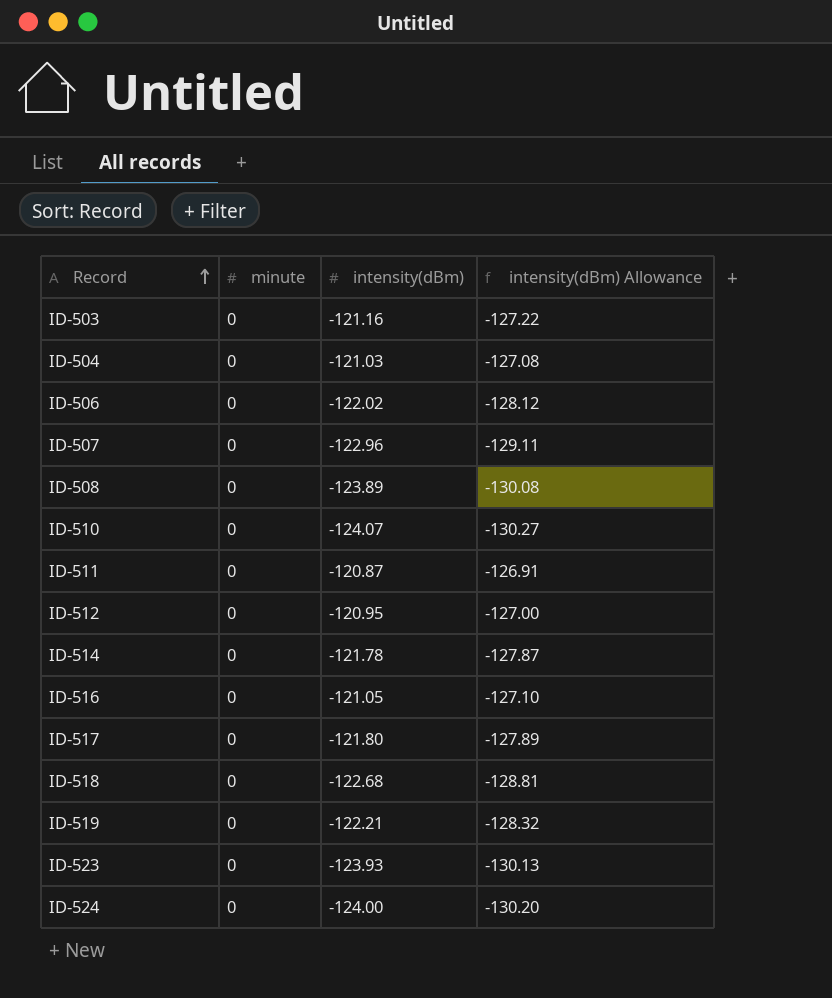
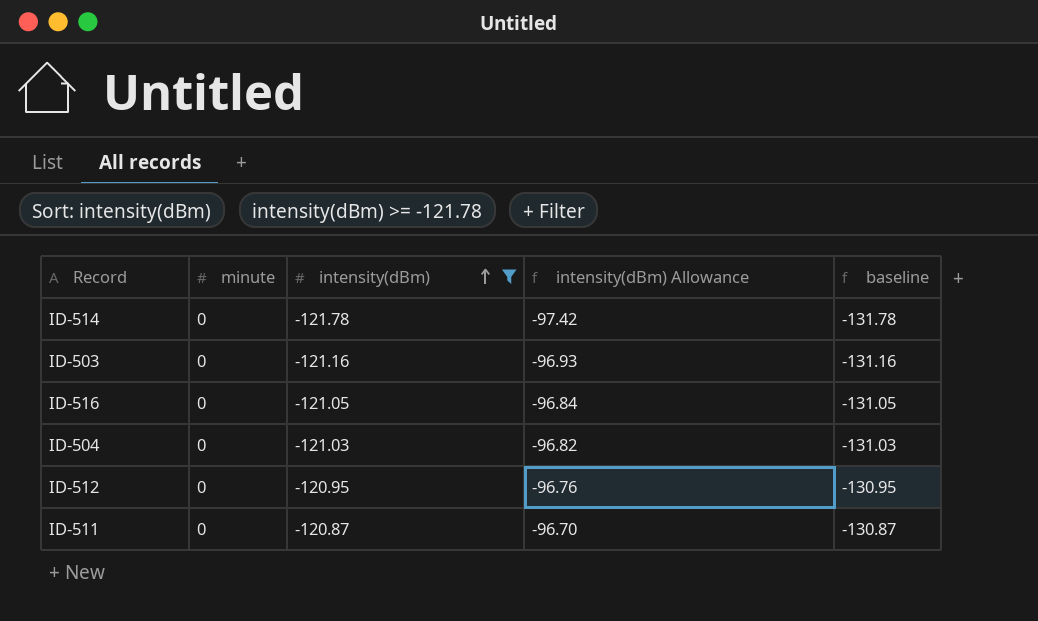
filter: none -> intensity(dBm) >= -121.78
row order: Record ascending -> intensity(dBm) ascending
column intensity(dBm) Allowance | formula: [intensity(dBm)] * 1.05 -> [intensity(dBm)] * 0.8
column baseline | formula: none -> [intensity(dBm)] - 10

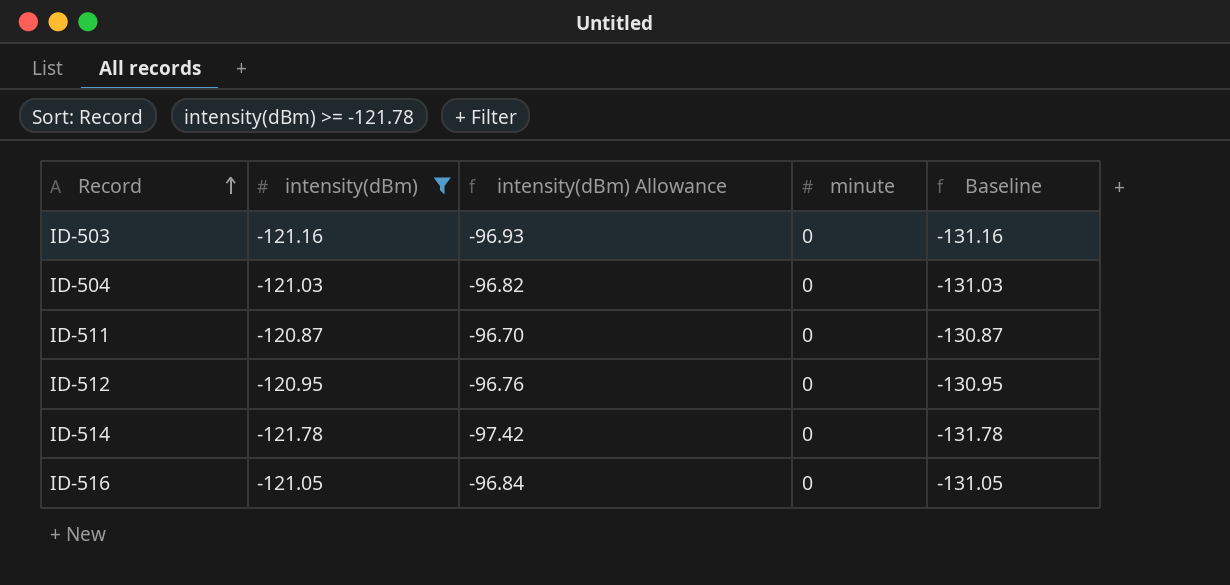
row order: intensity(dBm) ascending -> Record ascending
column minute | position: 2 -> 4
column name: baseline -> Baseline

